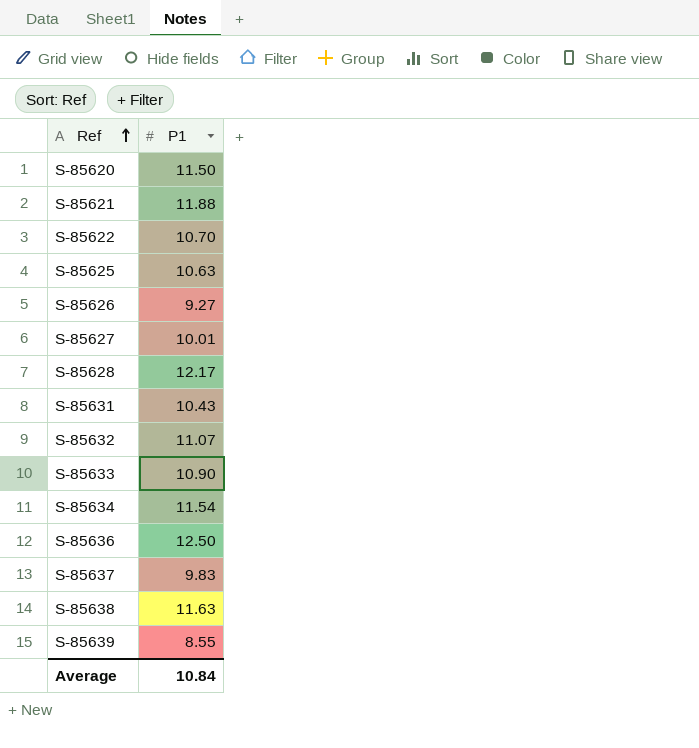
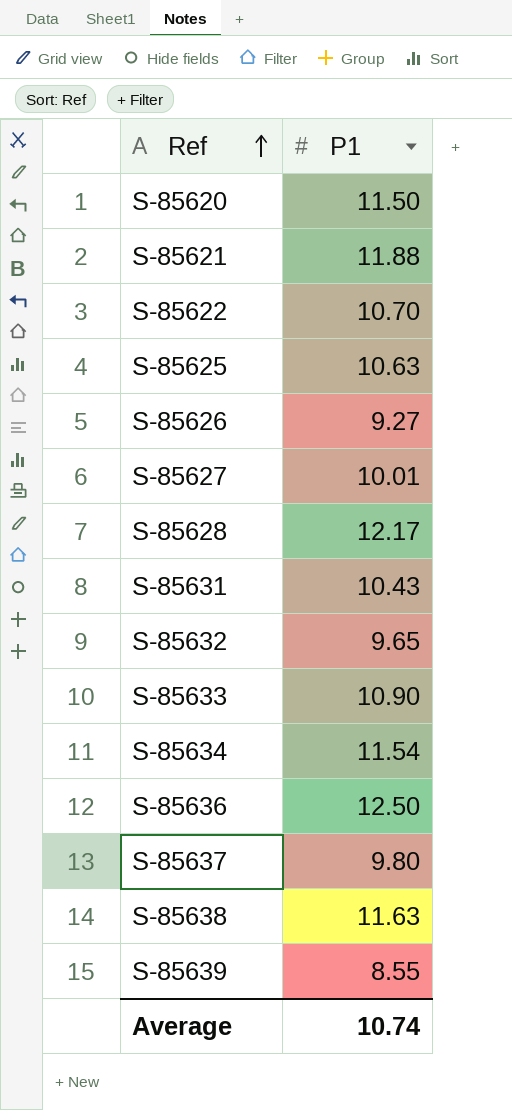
S-85632 | P1: 11.07 -> 9.65
S-85637 | P1: 9.83 -> 9.80
Average | P1: 10.84 -> 10.74

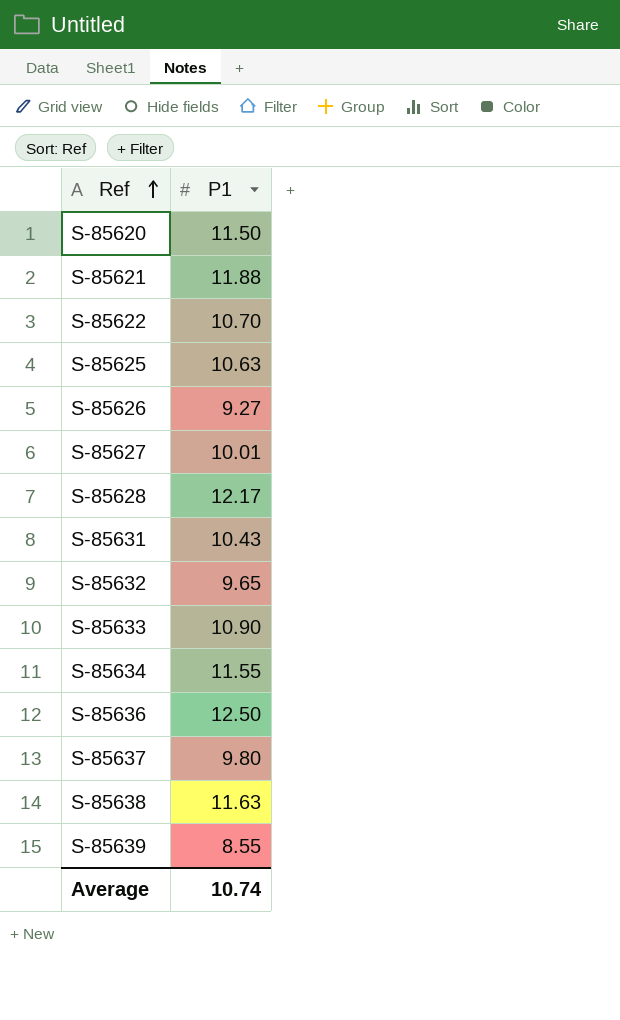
S-85634 | P1: 11.54 -> 11.55

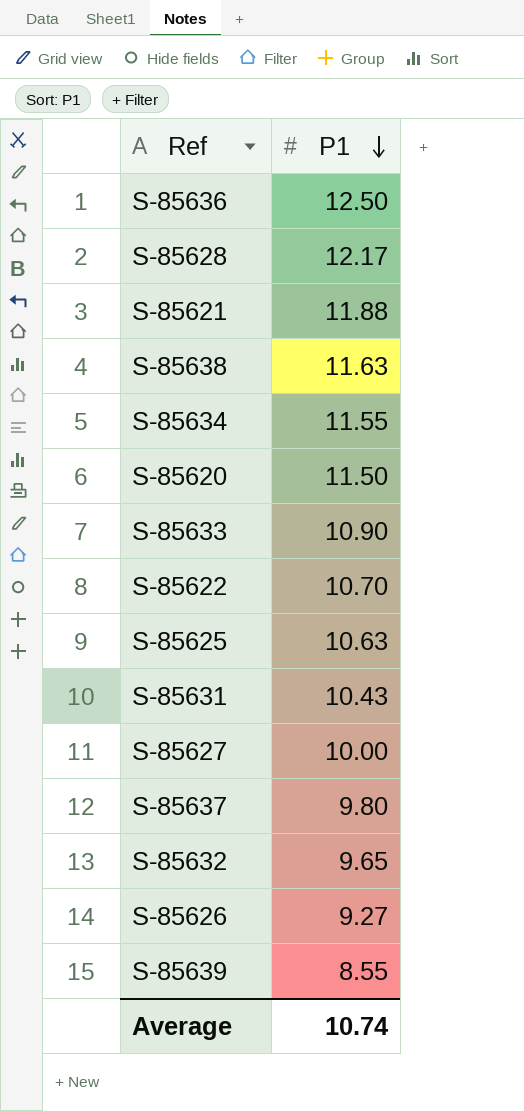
row order: Ref ascending -> P1 descending
S-85627 | P1: 10.01 -> 10.00

